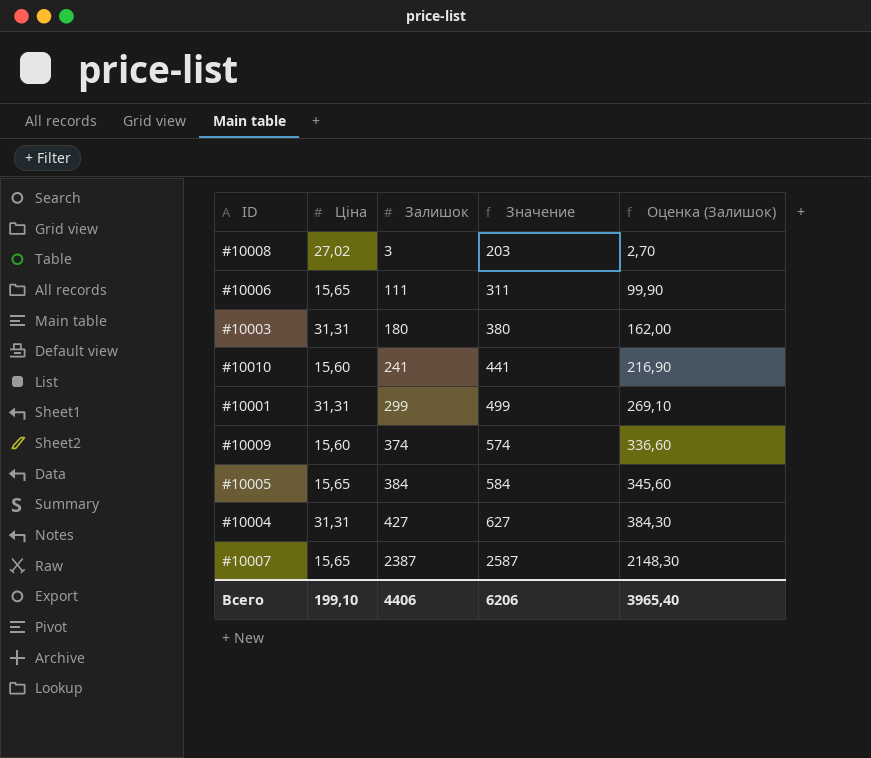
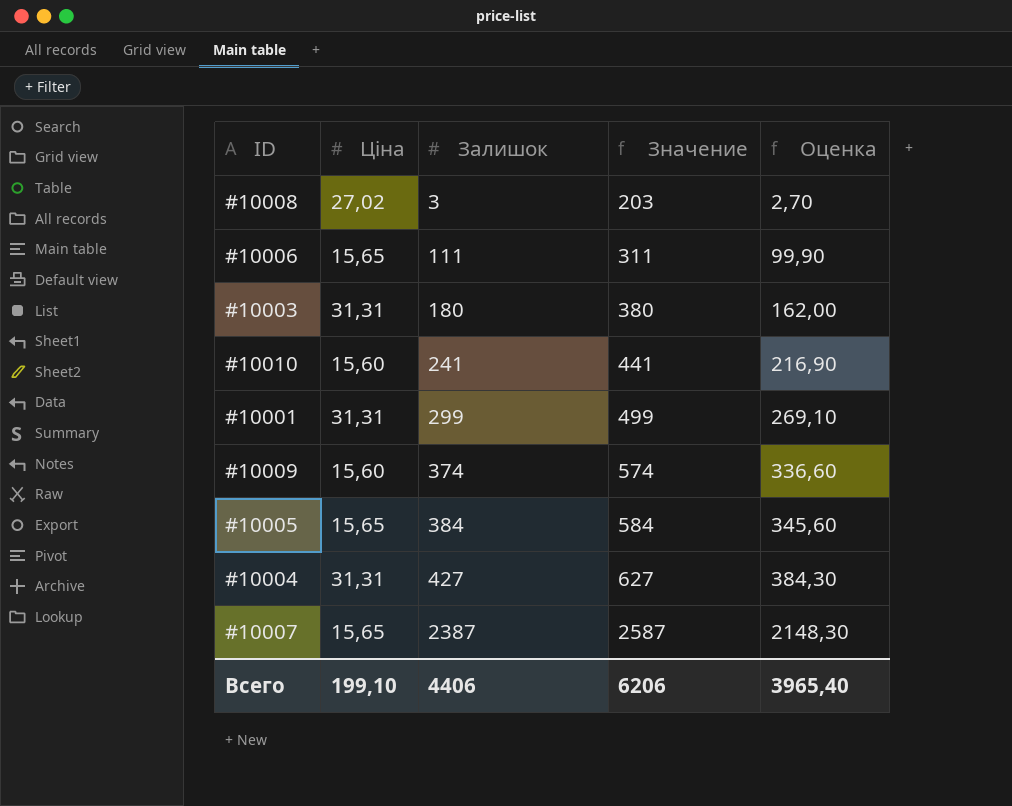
column name: Оценка (Залишок) -> Оценка

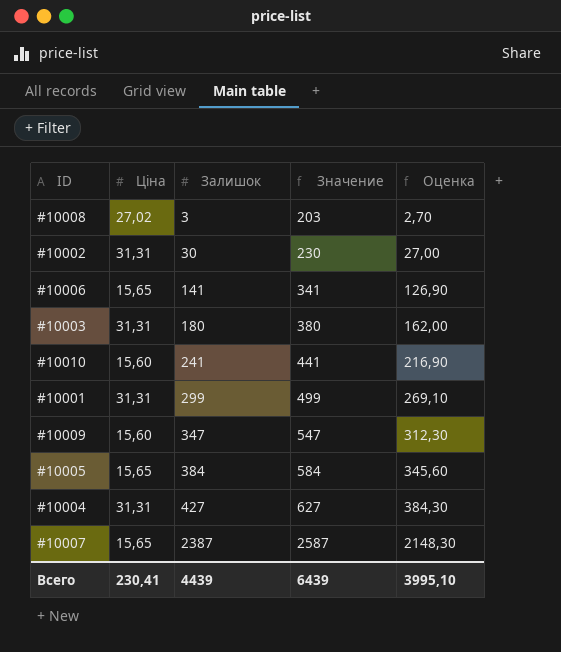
row #10002: none -> 31,31 | 30 | 230 | 27,00
#10006 | Залишок: 111 -> 141
#10006 | Значение: 311 -> 341
#10006 | Оценка: 99,90 -> 126,90
#10009 | Залишок: 374 -> 347
#10009 | Значение: 574 -> 547
#10009 | Оценка: 336,60 -> 312,30
Всего | Ціна: 199,10 -> 230,41
Всего | Залишок: 4406 -> 4439
Всего | Значение: 6206 -> 6439
Всего | Оценка: 3965,40 -> 3995,10

